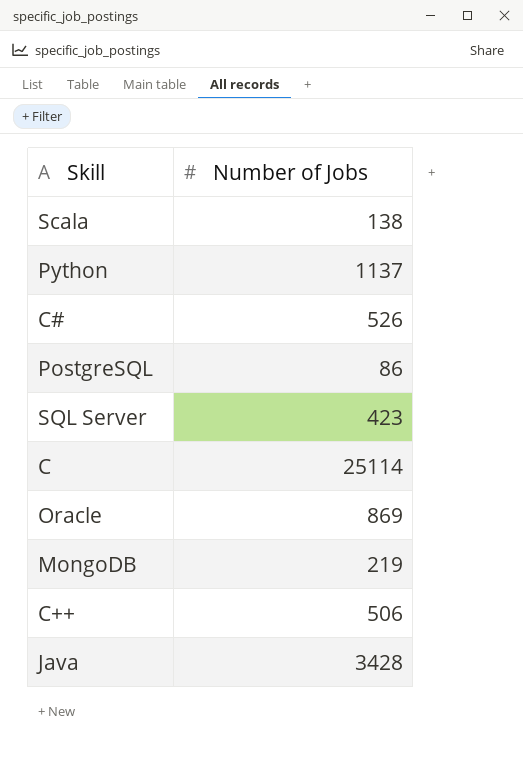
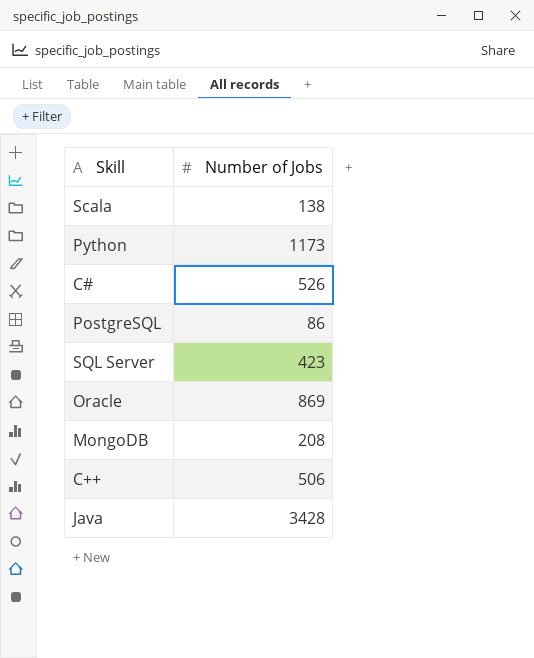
row C: 25114 -> none
Python | Number of Jobs: 1137 -> 1173
MongoDB | Number of Jobs: 219 -> 208

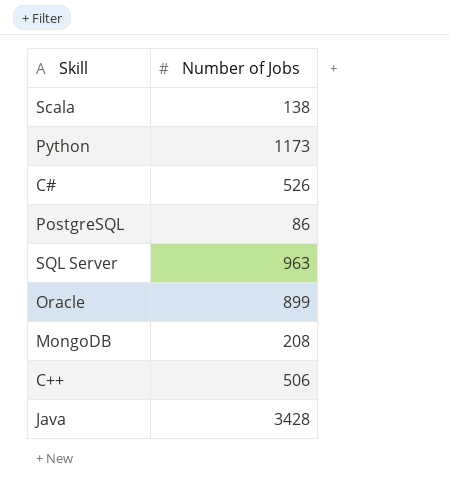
SQL Server | Number of Jobs: 423 -> 963
Oracle | Number of Jobs: 869 -> 899

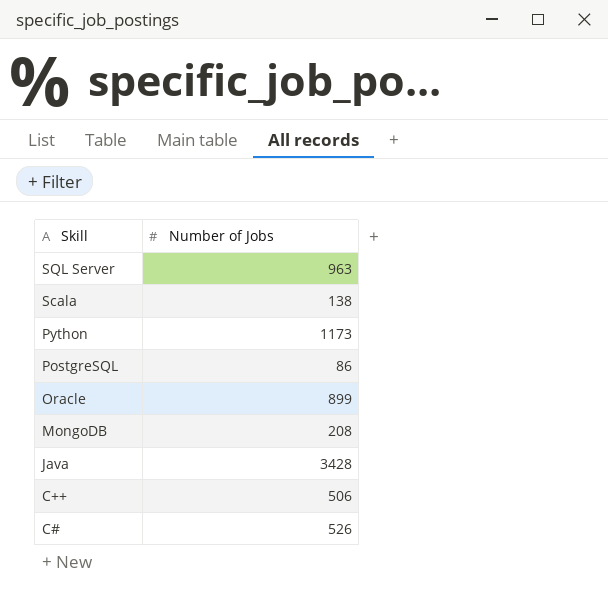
row order: none -> Skill descending

